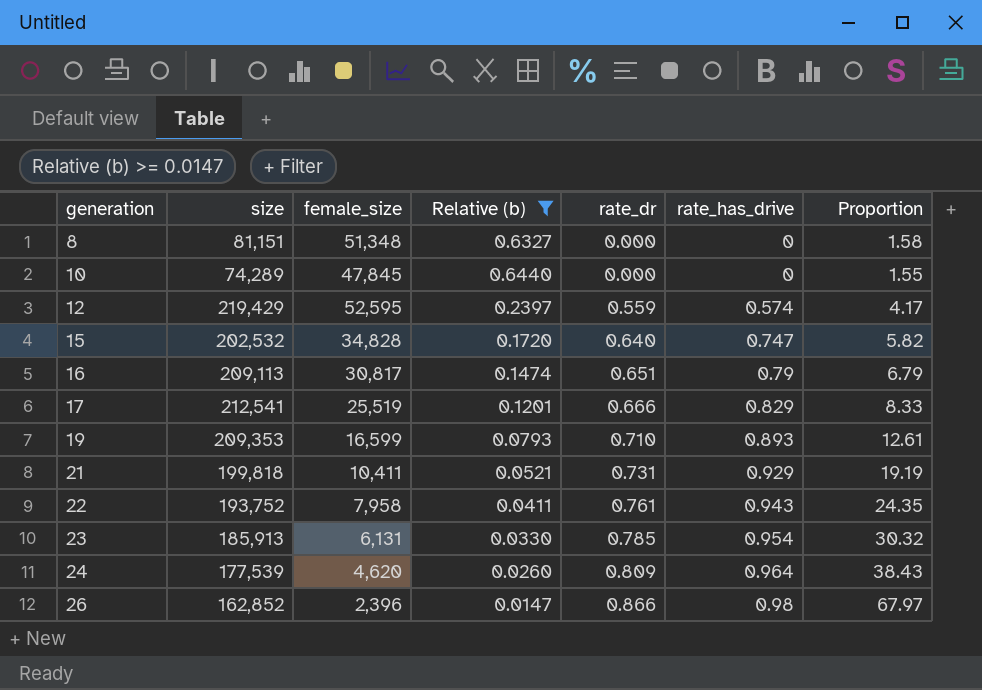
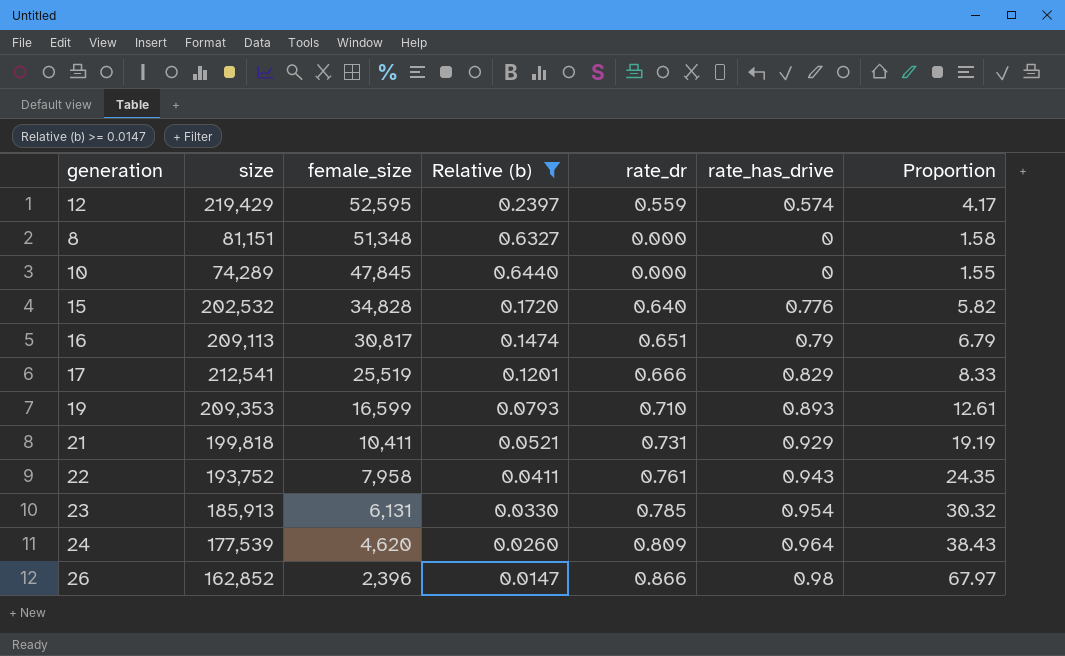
row order: generation ascending -> female_size descending
15 | rate_has_drive: 0.747 -> 0.776

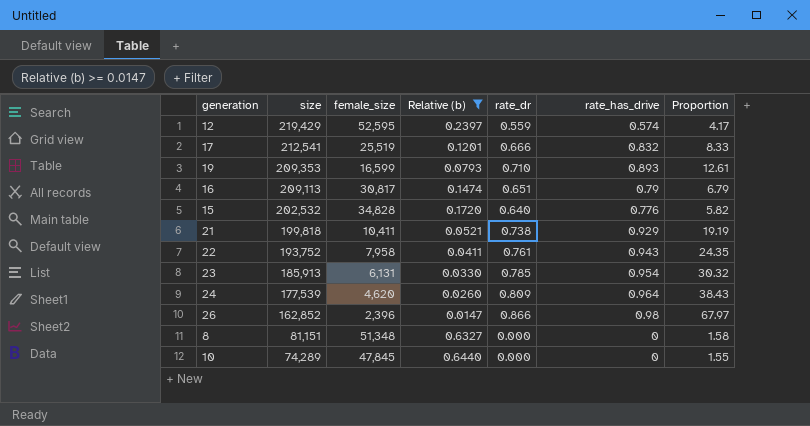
row order: female_size descending -> size descending
17 | rate_has_drive: 0.829 -> 0.832
21 | rate_dr: 0.731 -> 0.738

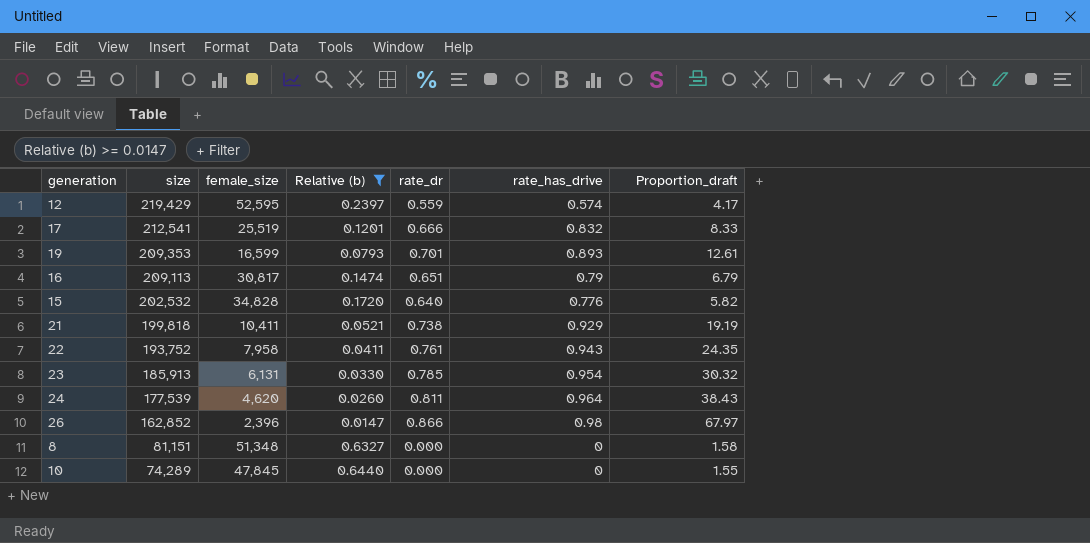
column name: Proportion -> Proportion_draft
19 | rate_dr: 0.710 -> 0.701
24 | rate_dr: 0.809 -> 0.811

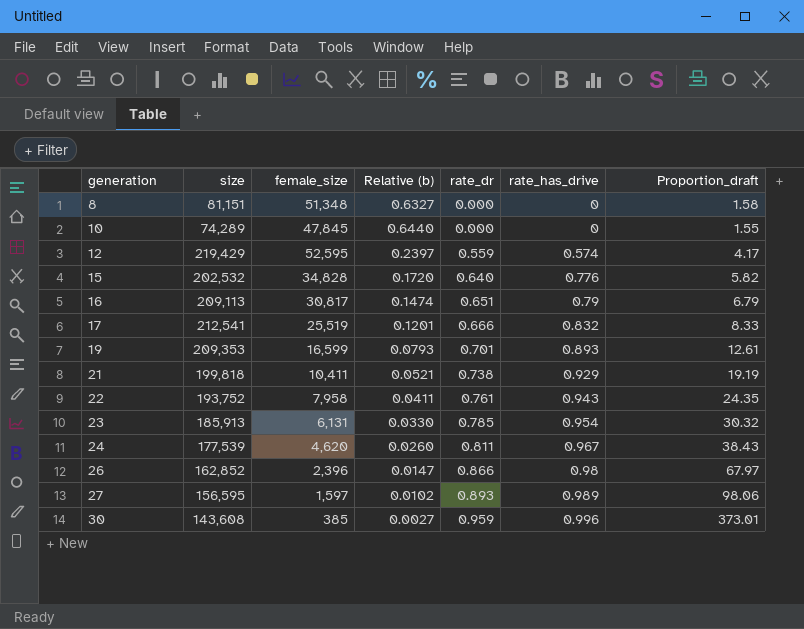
filter: Relative (b) >= 0.0147 -> none
row order: size descending -> generation ascending
24 | rate_has_drive: 0.964 -> 0.967

